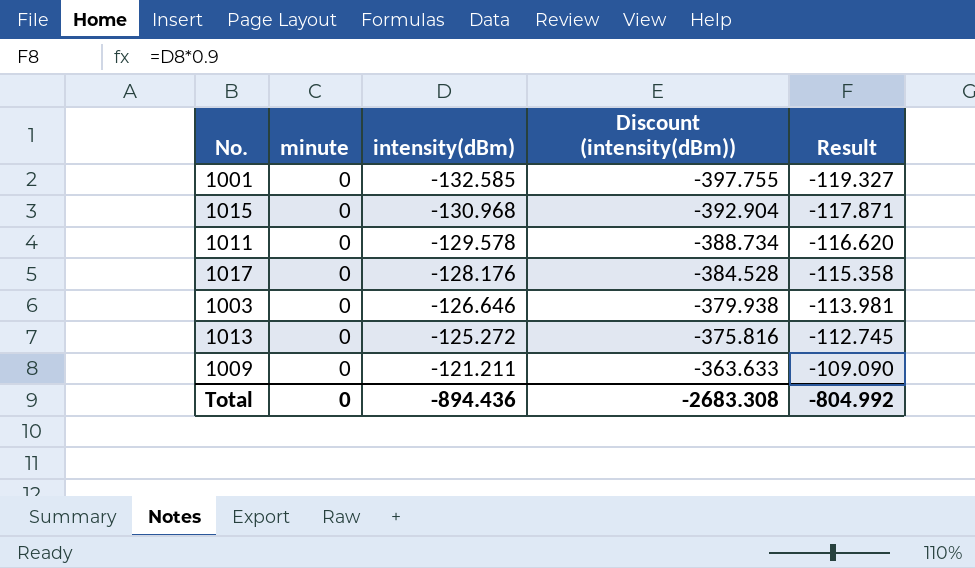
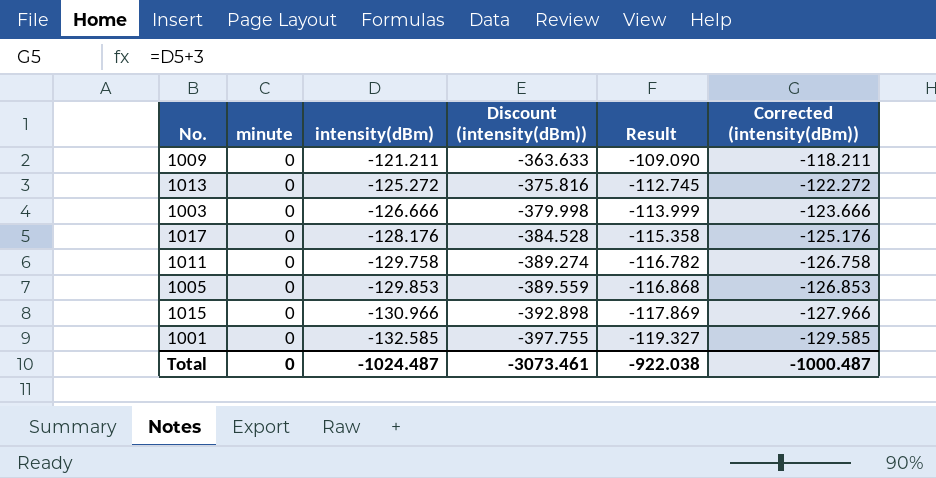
row order: intensity(dBm) ascending -> intensity(dBm) descending
column Corrected (intensity(dBm)) | formula: none -> [intensity(dBm)] + 3
1003 | intensity(dBm): -126.646 -> -126.666
1003 | Discount (intensity(dBm)): -379.938 -> -379.998
1003 | Result: -113.981 -> -113.999
1011 | intensity(dBm): -129.578 -> -129.758
1011 | Discount (intensity(dBm)): -388.734 -> -389.274
1011 | Result: -116.620 -> -116.782
row 1005: none -> 0 | -129.853 | -389.559 | -116.868 | -126.853
1015 | intensity(dBm): -130.968 -> -130.966
1015 | Discount (intensity(dBm)): -392.904 -> -392.898
1015 | Result: -117.871 -> -117.869
Total | intensity(dBm): -894.436 -> -1024.487
Total | Discount (intensity(dBm)): -2683.308 -> -3073.461
Total | Result: -804.992 -> -922.038

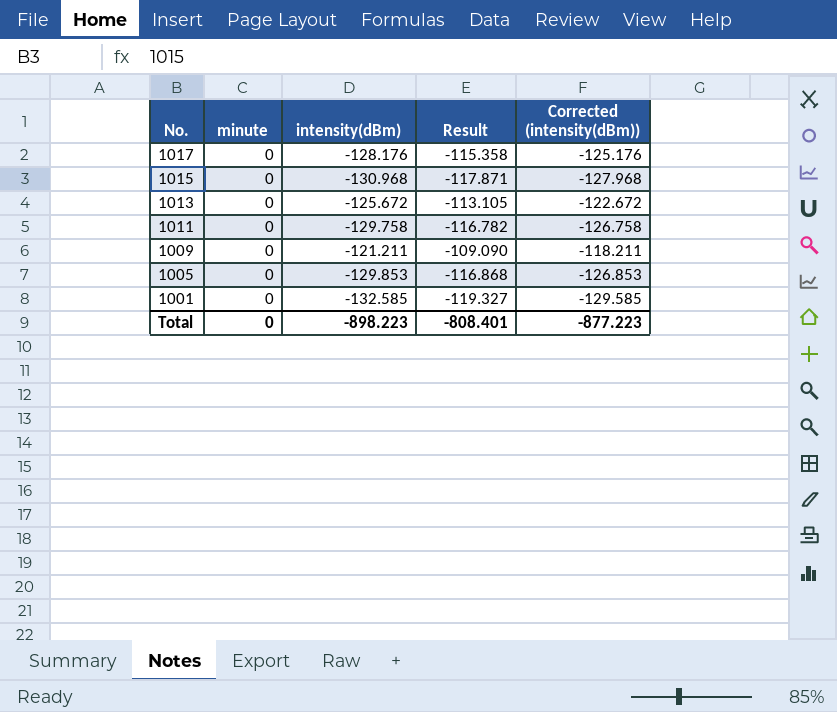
row order: intensity(dBm) descending -> No. descending
column Discount (intensity(dBm)) | formula: [intensity(dBm)] * 3 -> none
row 1003: 0 | -126.666 | -379.998 | -113.999 | -123.666 -> none
1015 | intensity(dBm): -130.966 -> -130.968
1015 | Result: -117.869 -> -117.871
1015 | Corrected (intensity(dBm)): -127.966 -> -127.968
1013 | intensity(dBm): -125.272 -> -125.672
1013 | Result: -112.745 -> -113.105
1013 | Corrected (intensity(dBm)): -122.272 -> -122.672
Total | intensity(dBm): -1024.487 -> -898.223
Total | Result: -922.038 -> -808.401
Total | Corrected (intensity(dBm)): -1000.487 -> -877.223

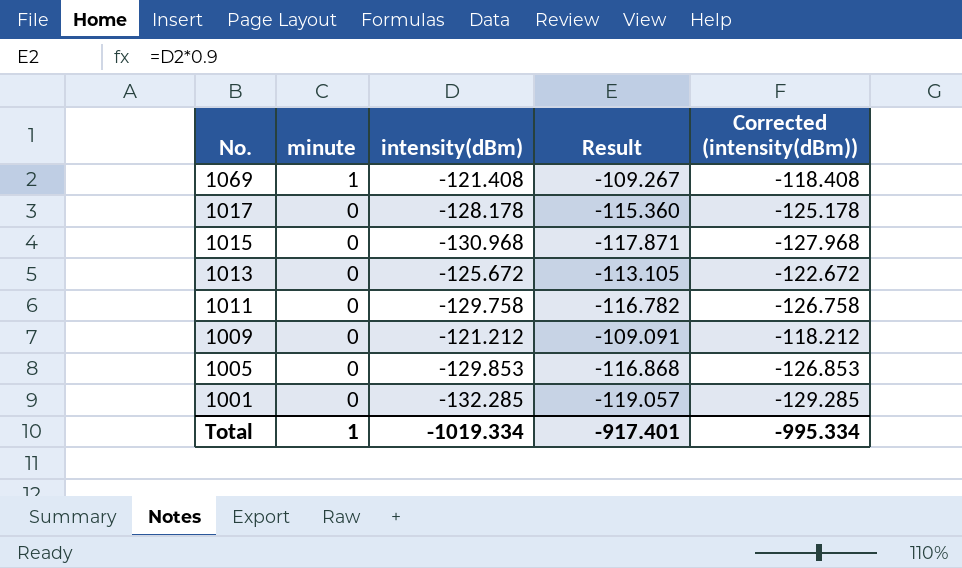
row 1069: none -> 1 | -121.408 | -109.267 | -118.408
1017 | intensity(dBm): -128.176 -> -128.178
1017 | Result: -115.358 -> -115.360
1017 | Corrected (intensity(dBm)): -125.176 -> -125.178
1009 | intensity(dBm): -121.211 -> -121.212
1009 | Result: -109.090 -> -109.091
1009 | Corrected (intensity(dBm)): -118.211 -> -118.212
1001 | intensity(dBm): -132.585 -> -132.285
1001 | Result: -119.327 -> -119.057
1001 | Corrected (intensity(dBm)): -129.585 -> -129.285
Total | minute: 0 -> 1
Total | intensity(dBm): -898.223 -> -1019.334
Total | Result: -808.401 -> -917.401
Total | Corrected (intensity(dBm)): -877.223 -> -995.334

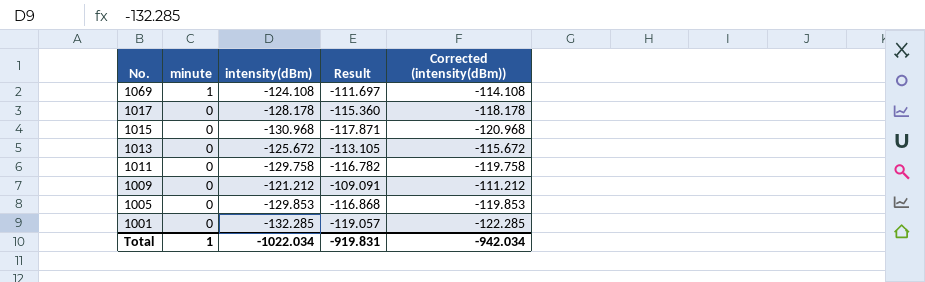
column Corrected (intensity(dBm)) | formula: [intensity(dBm)] + 3 -> [intensity(dBm)] + 10
1069 | intensity(dBm): -121.408 -> -124.108
1069 | Result: -109.267 -> -111.697
Total | intensity(dBm): -1019.334 -> -1022.034
Total | Result: -917.401 -> -919.831
Total | Corrected (intensity(dBm)): -995.334 -> -942.034

